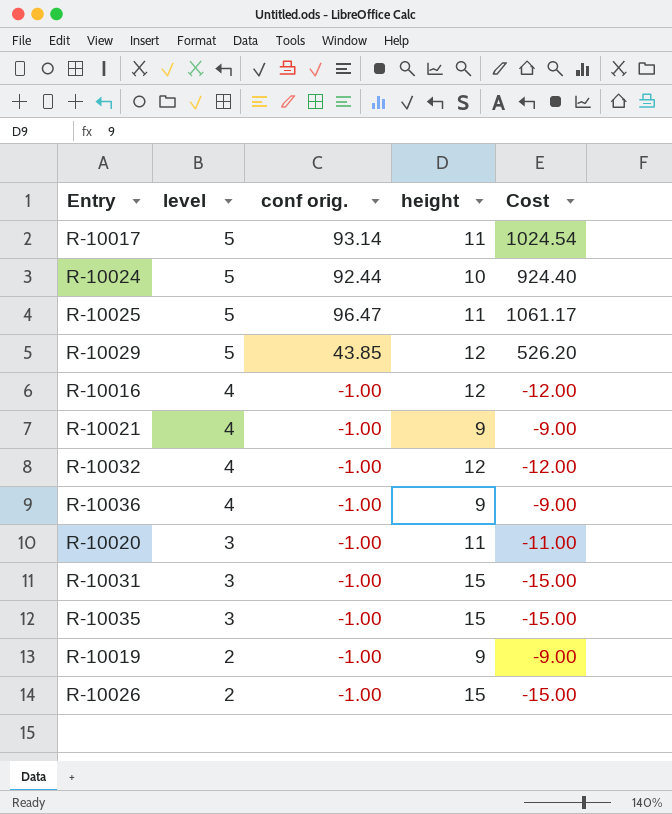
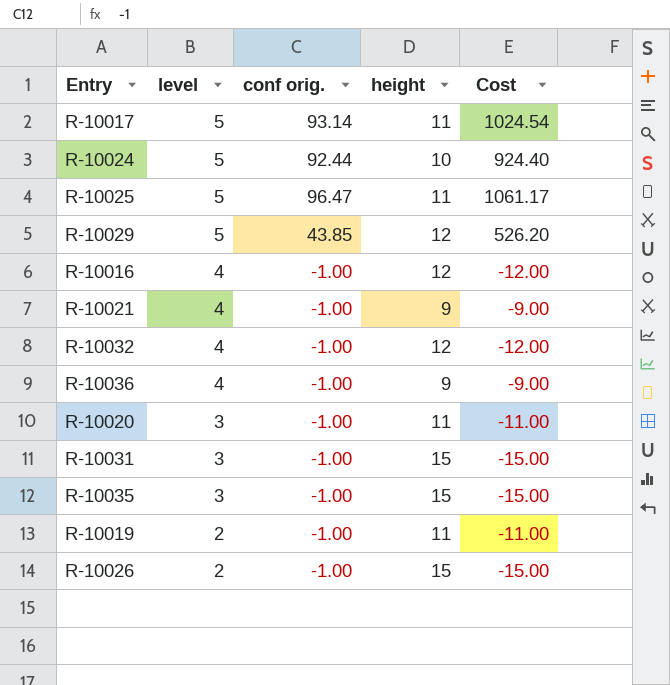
R-10019 | height: 9 -> 11
R-10019 | Cost: -9.00 -> -11.00

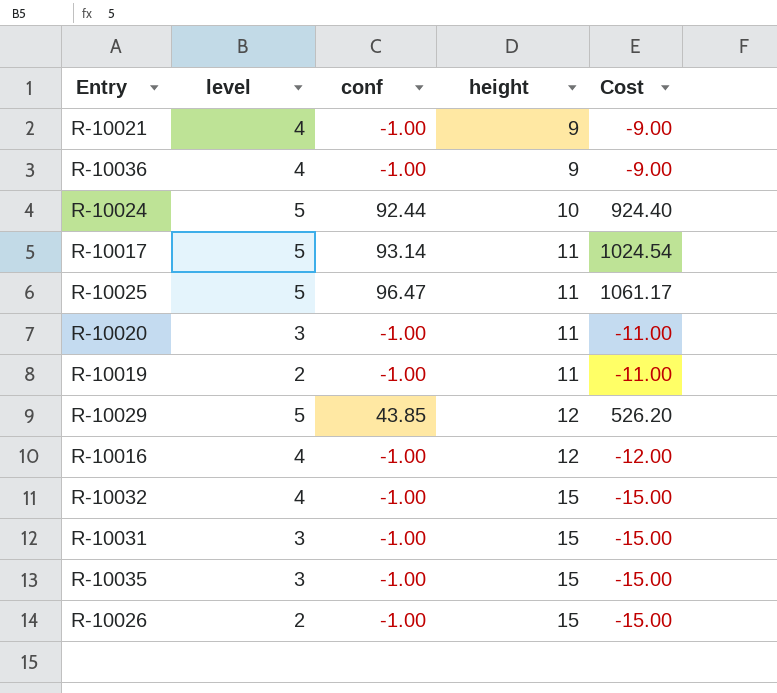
row order: level descending -> height ascending
column name: conf orig. -> conf
R-10032 | height: 12 -> 15
R-10032 | Cost: -12.00 -> -15.00

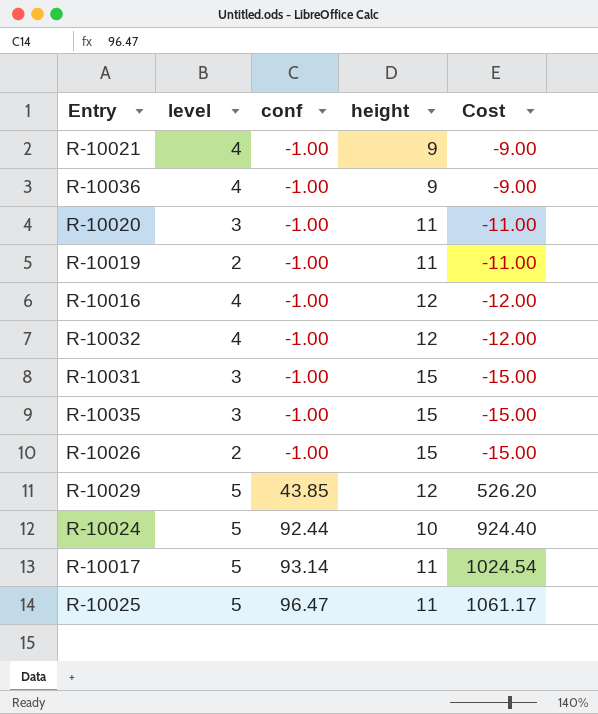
row order: height ascending -> conf ascending
R-10032 | height: 15 -> 12
R-10032 | Cost: -15.00 -> -12.00

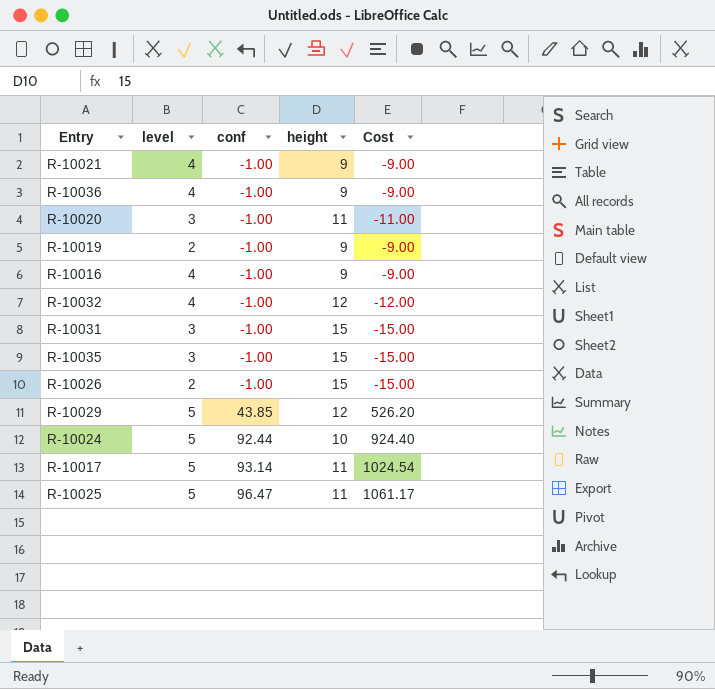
R-10019 | height: 11 -> 9
R-10019 | Cost: -11.00 -> -9.00
R-10016 | height: 12 -> 9
R-10016 | Cost: -12.00 -> -9.00

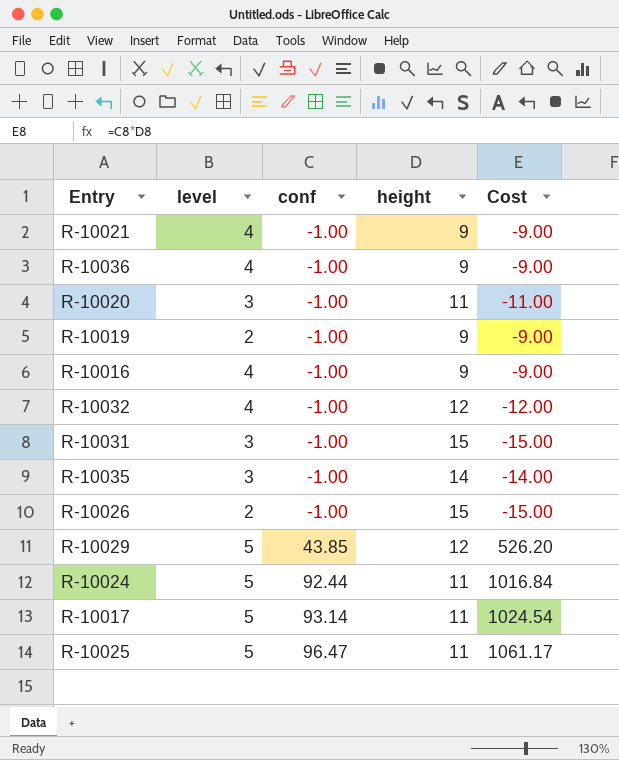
R-10035 | height: 15 -> 14
R-10035 | Cost: -15.00 -> -14.00
R-10024 | height: 10 -> 11
R-10024 | Cost: 924.40 -> 1016.84

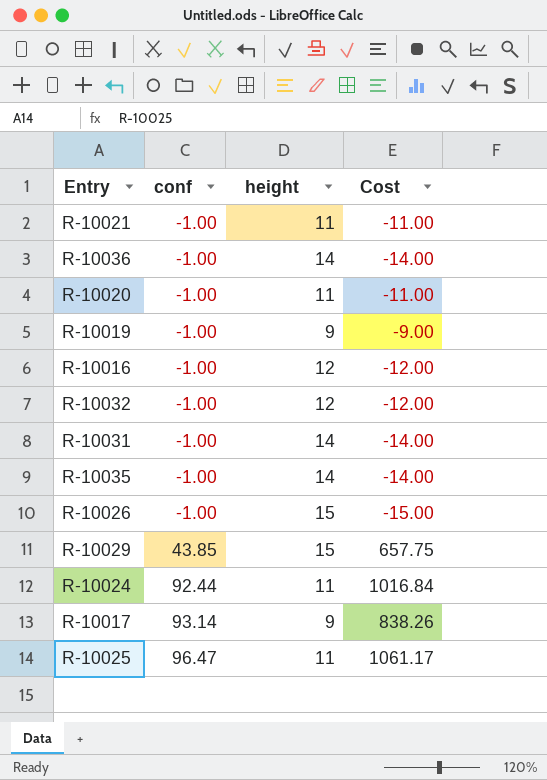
column level | position: 2 -> none
R-10021 | height: 9 -> 11
R-10021 | Cost: -9.00 -> -11.00
R-10036 | height: 9 -> 14
R-10036 | Cost: -9.00 -> -14.00
R-10016 | height: 9 -> 12
R-10016 | Cost: -9.00 -> -12.00
R-10031 | height: 15 -> 14
R-10031 | Cost: -15.00 -> -14.00
R-10029 | height: 12 -> 15
R-10029 | Cost: 526.20 -> 657.75
R-10017 | height: 11 -> 9
R-10017 | Cost: 1024.54 -> 838.26

